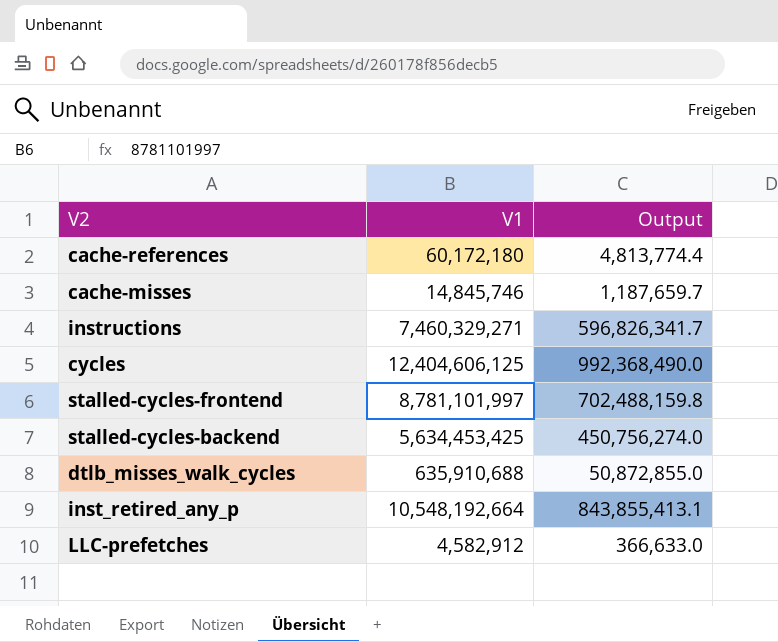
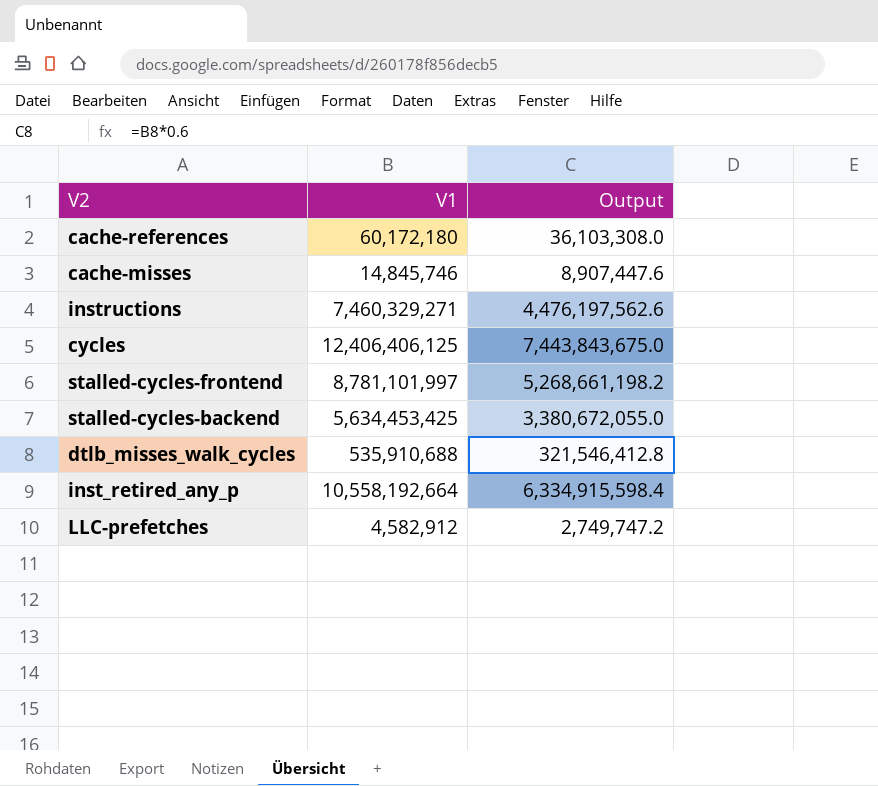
column Output | formula: [V1] * 0.08 -> [V1] * 0.6
cycles | V1: 12,404,606,125 -> 12,406,406,125
dtlb_misses_walk_cycles | V1: 635,910,688 -> 535,910,688
inst_retired_any_p | V1: 10,548,192,664 -> 10,558,192,664

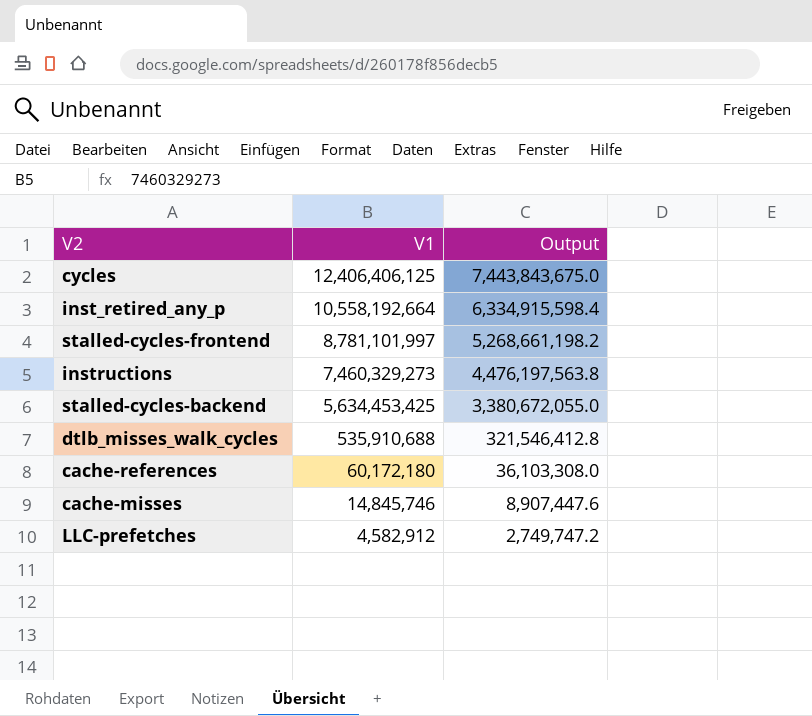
row order: none -> V1 descending
instructions | V1: 7,460,329,271 -> 7,460,329,273
instructions | Output: 4,476,197,562.6 -> 4,476,197,563.8

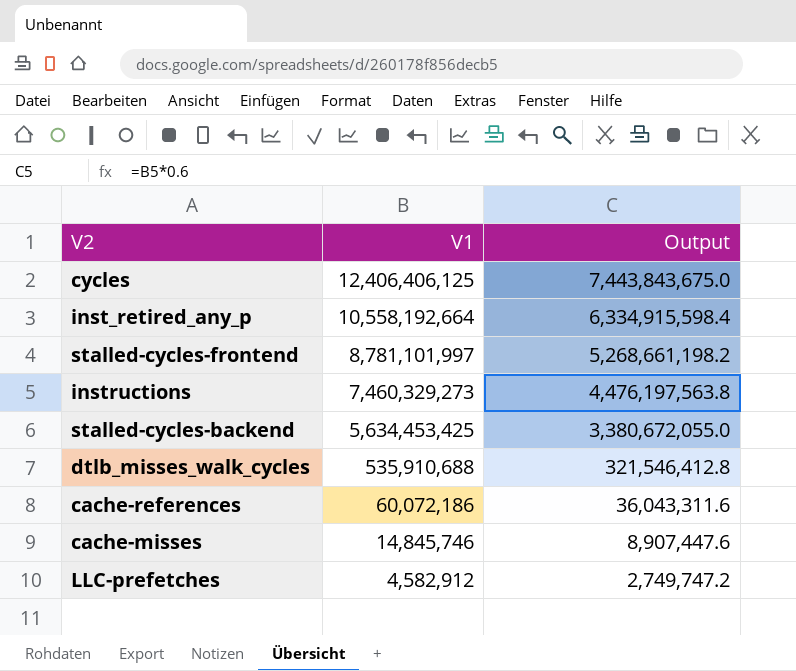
cache-references | V1: 60,172,180 -> 60,072,186
cache-references | Output: 36,103,308.0 -> 36,043,311.6

